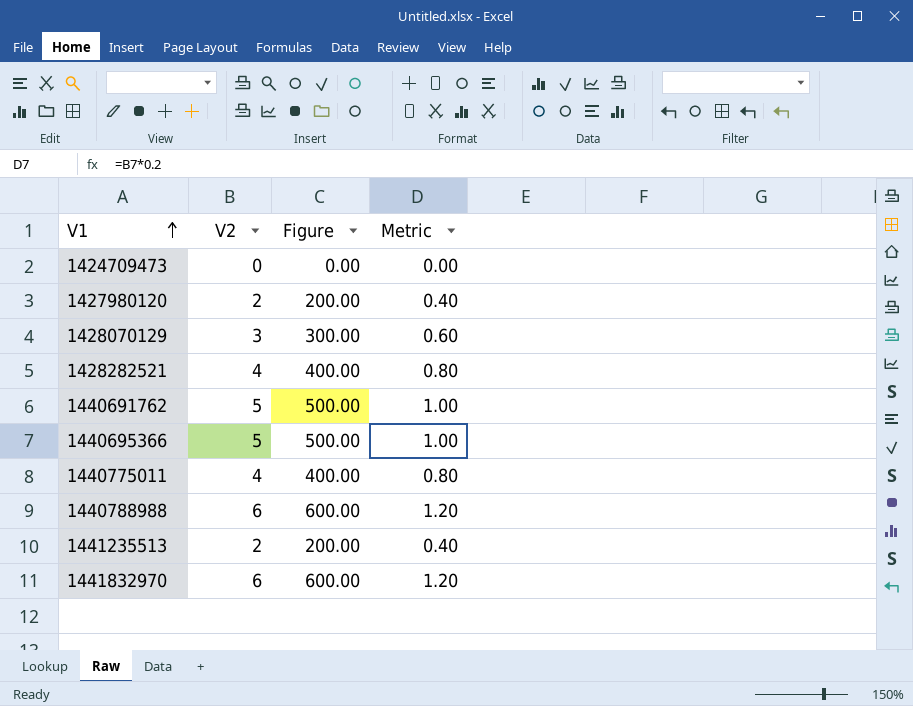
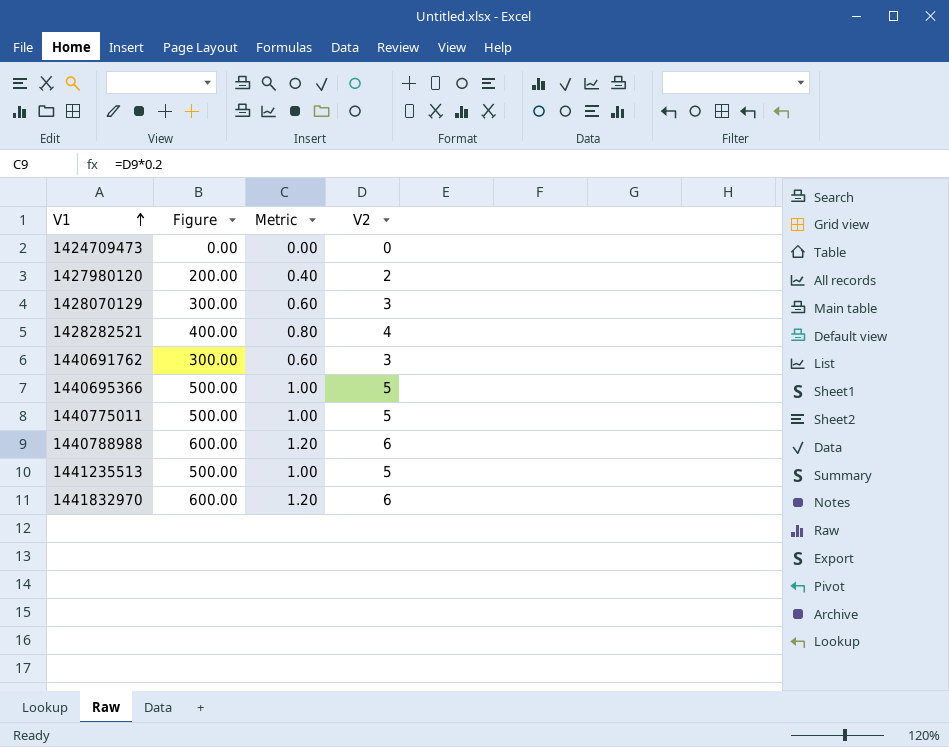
column V2 | position: 2 -> 4
1440691762 | Figure: 500.00 -> 300.00
1440691762 | Metric: 1.00 -> 0.60
1440691762 | V2: 5 -> 3
1440775011 | Figure: 400.00 -> 500.00
1440775011 | Metric: 0.80 -> 1.00
1440775011 | V2: 4 -> 5
1441235513 | Figure: 200.00 -> 500.00
1441235513 | Metric: 0.40 -> 1.00
1441235513 | V2: 2 -> 5

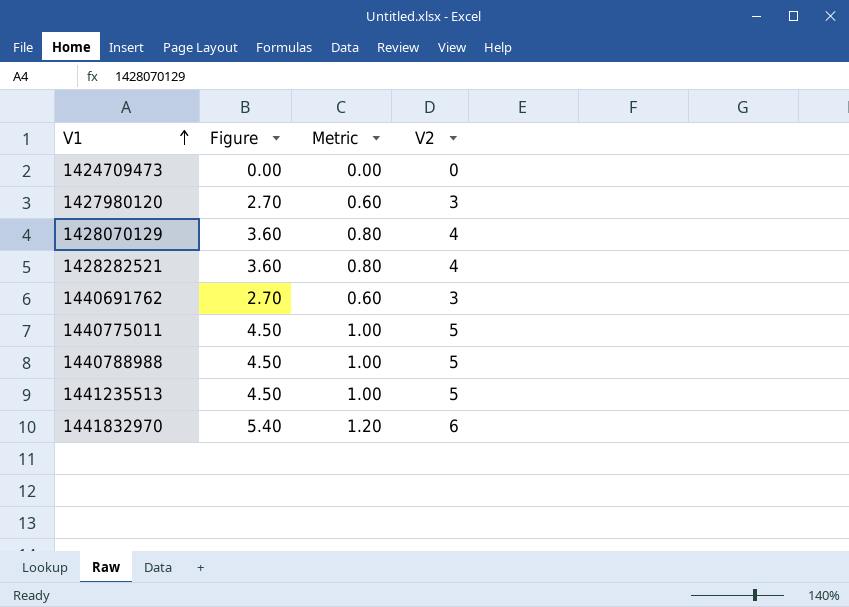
column Figure | formula: [V2] * 100 -> [V2] * 0.9
row 1440695366: 500.00 | 1.00 | 5 -> none
1427980120 | Metric: 0.40 -> 0.60
1427980120 | V2: 2 -> 3
1428070129 | Metric: 0.60 -> 0.80
1428070129 | V2: 3 -> 4
1440788988 | Metric: 1.20 -> 1.00
1440788988 | V2: 6 -> 5

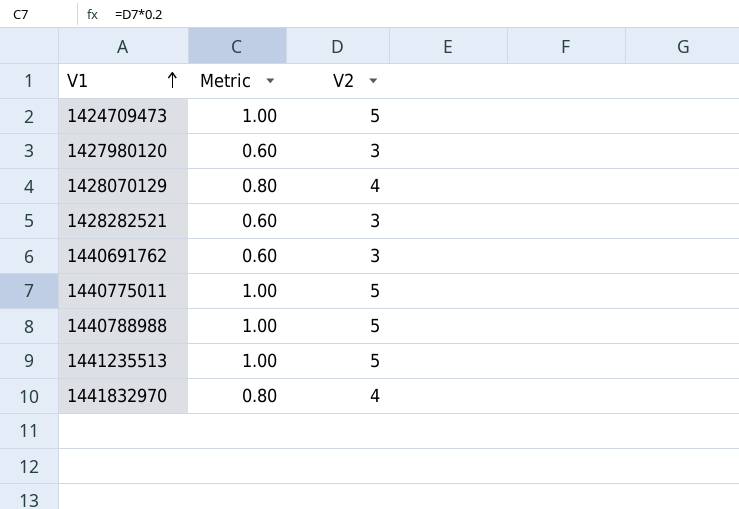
column Figure | formula: [V2] * 0.9 -> none
1424709473 | Metric: 0.00 -> 1.00
1424709473 | V2: 0 -> 5
1428282521 | Metric: 0.80 -> 0.60
1428282521 | V2: 4 -> 3
1441832970 | Metric: 1.20 -> 0.80
1441832970 | V2: 6 -> 4

